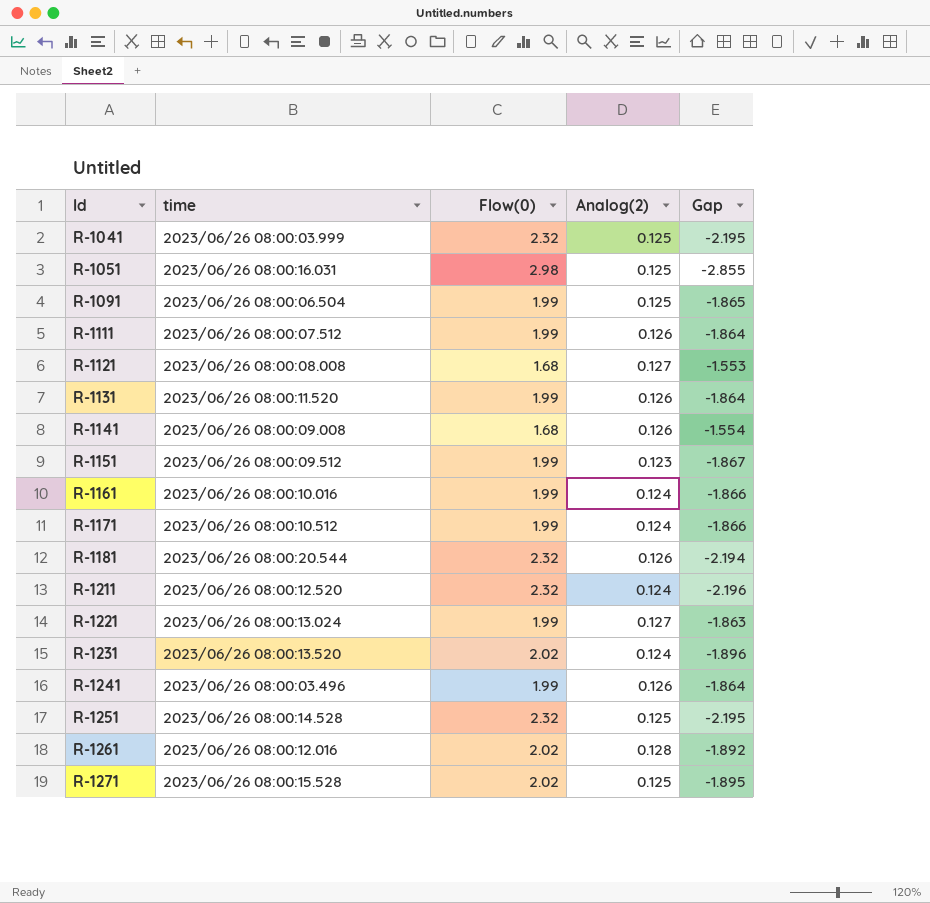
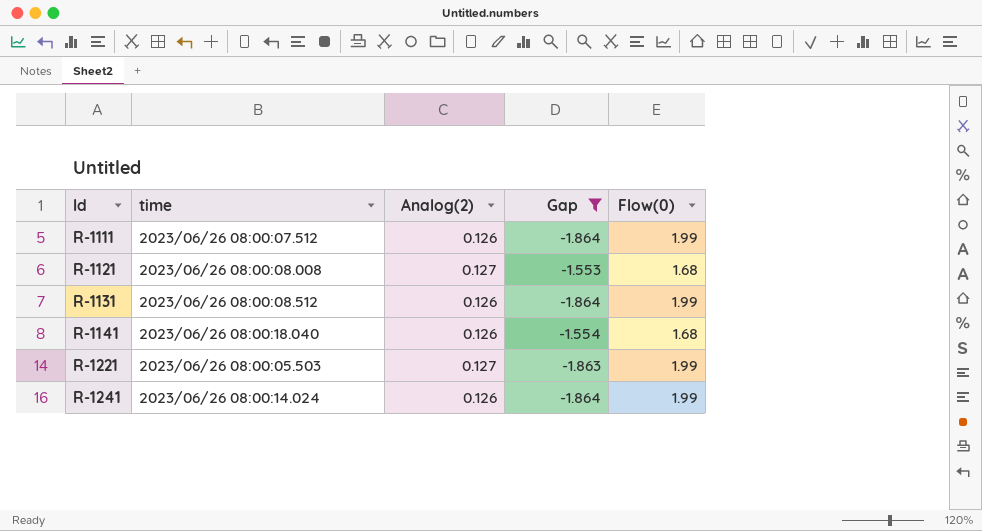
filter: none -> Gap >= -1.864
column Flow(0) | position: 3 -> 5
R-1131 | time: 2023/06/26 08:00:11.520 -> 2023/06/26 08:00:08.512
R-1141 | time: 2023/06/26 08:00:09.008 -> 2023/06/26 08:00:18.040
R-1221 | time: 2023/06/26 08:00:13.024 -> 2023/06/26 08:00:05.503
R-1241 | time: 2023/06/26 08:00:03.496 -> 2023/06/26 08:00:14.024

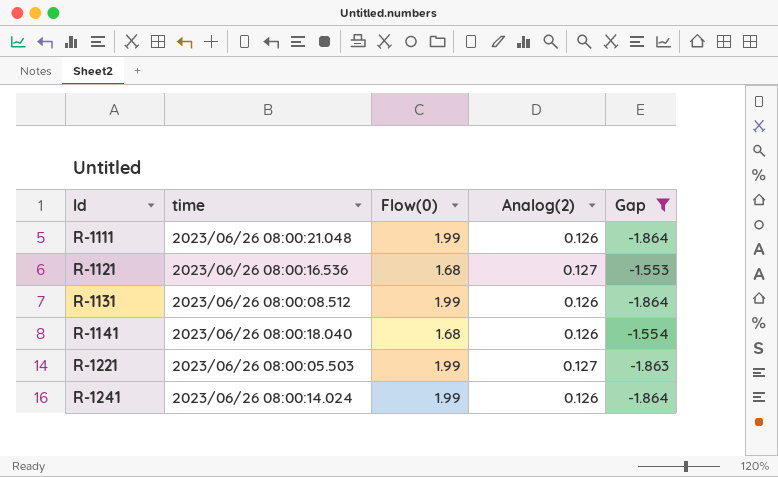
column Flow(0) | position: 5 -> 3
R-1111 | time: 2023/06/26 08:00:07.512 -> 2023/06/26 08:00:21.048
R-1121 | time: 2023/06/26 08:00:08.008 -> 2023/06/26 08:00:16.536

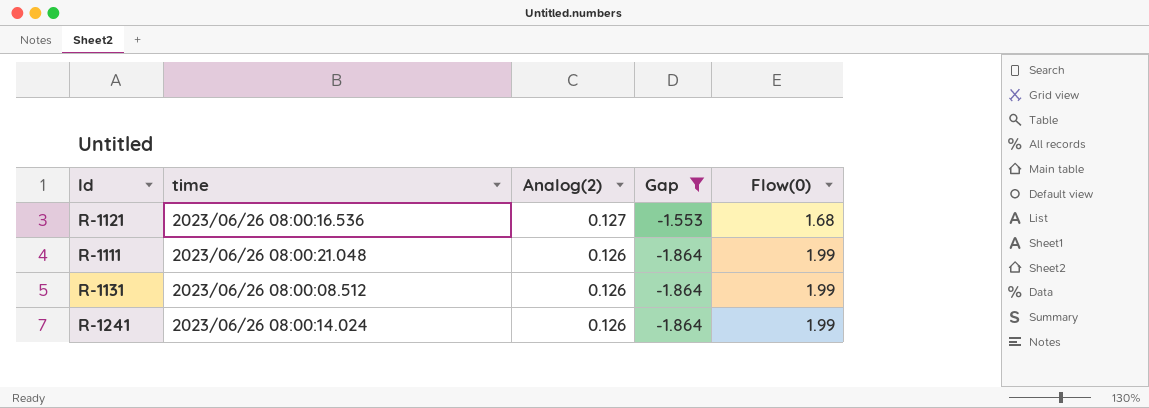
row order: Id ascending -> Analog(2) descending
column Flow(0) | position: 3 -> 5
row R-1141: 2023/06/26 08:00:18.040 | 1.68 | 0.126 | -1.554 -> none
row R-1221: 2023/06/26 08:00:05.503 | 1.99 | 0.127 | -1.863 -> none

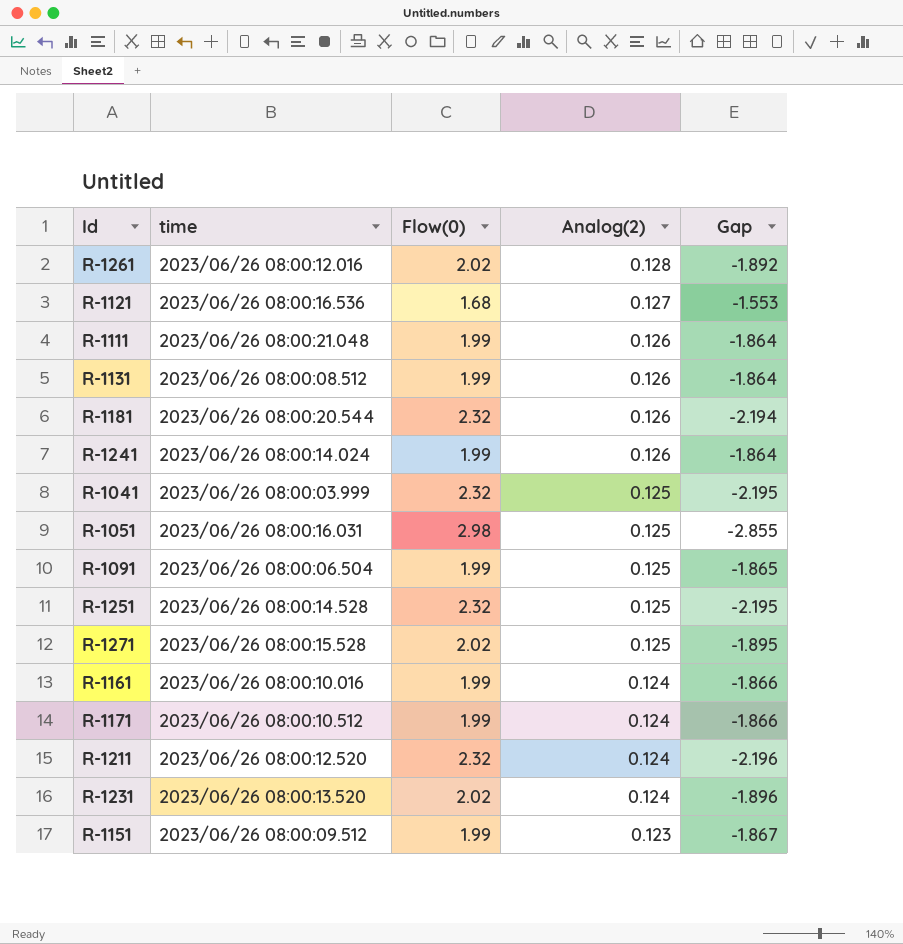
filter: Gap >= -1.864 -> none
column Flow(0) | position: 5 -> 3

